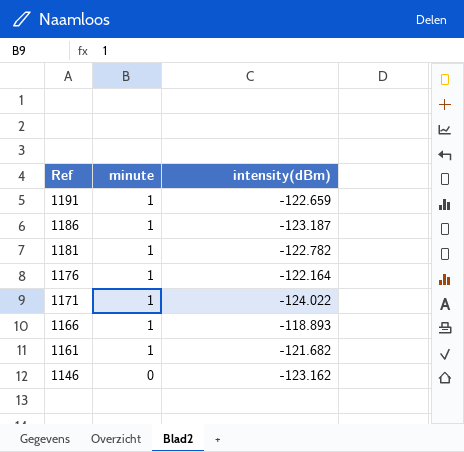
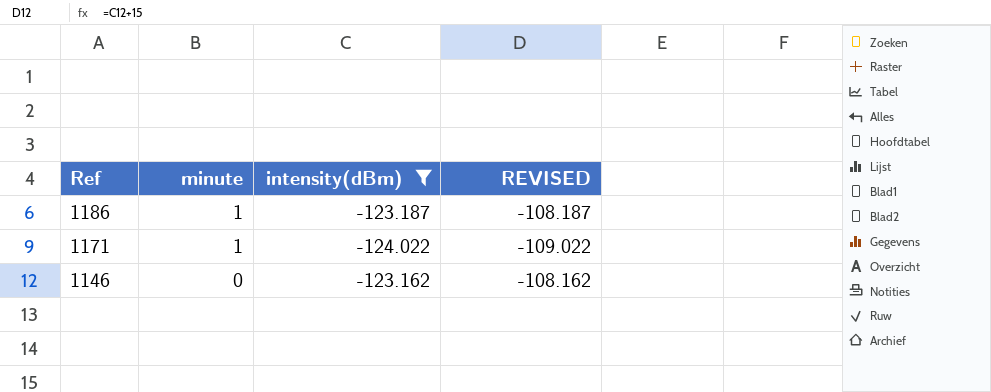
filter: none -> intensity(dBm) <= -123.162
column REVISED | formula: none -> [intensity(dBm)] + 15

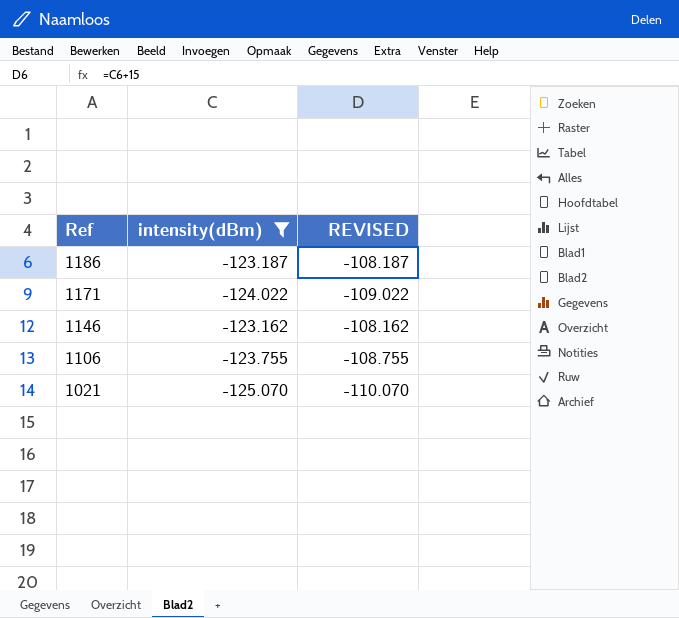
column minute | position: 2 -> none
row 1106: none -> -123.755 | -108.755
row 1021: none -> -125.070 | -110.070

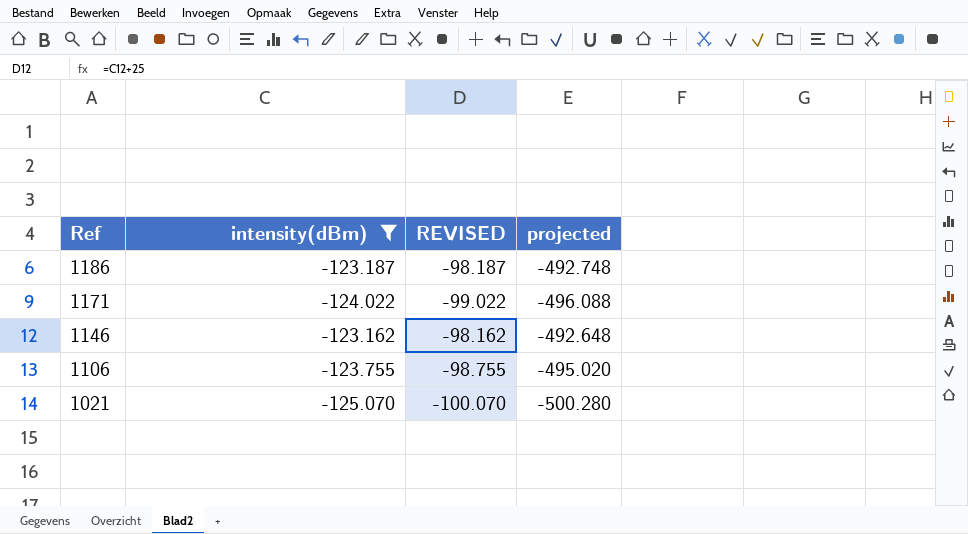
column REVISED | formula: [intensity(dBm)] + 15 -> [intensity(dBm)] + 25
column projected | formula: none -> [intensity(dBm)] * 4

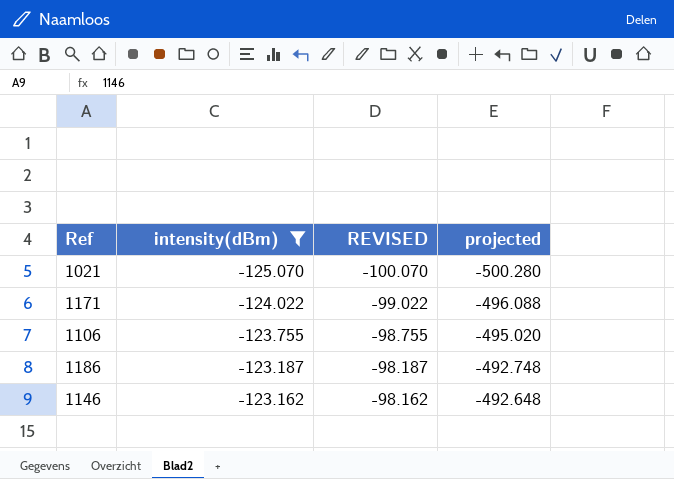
row order: Ref descending -> intensity(dBm) ascending

